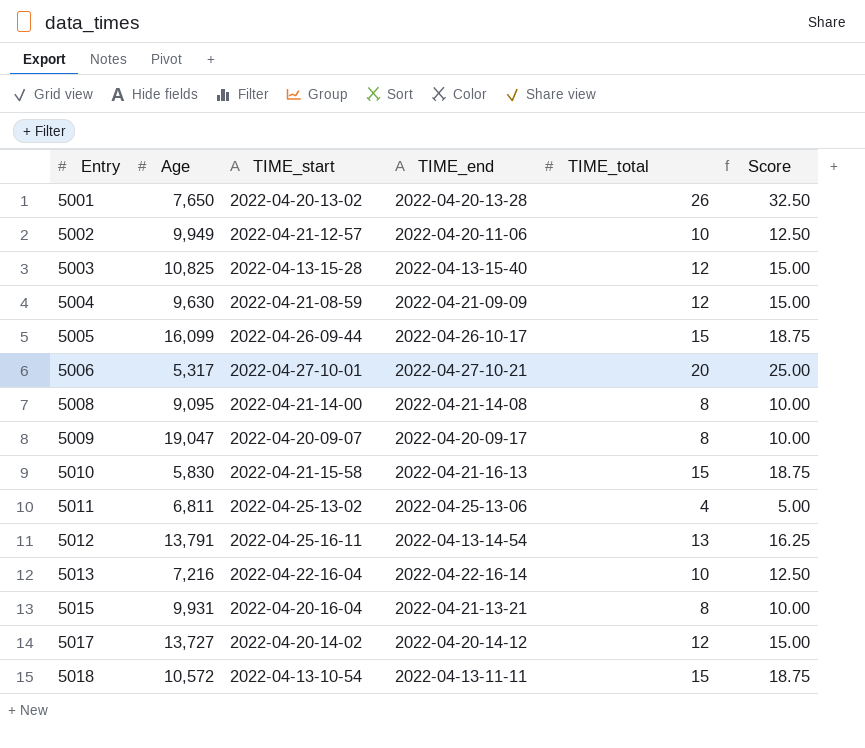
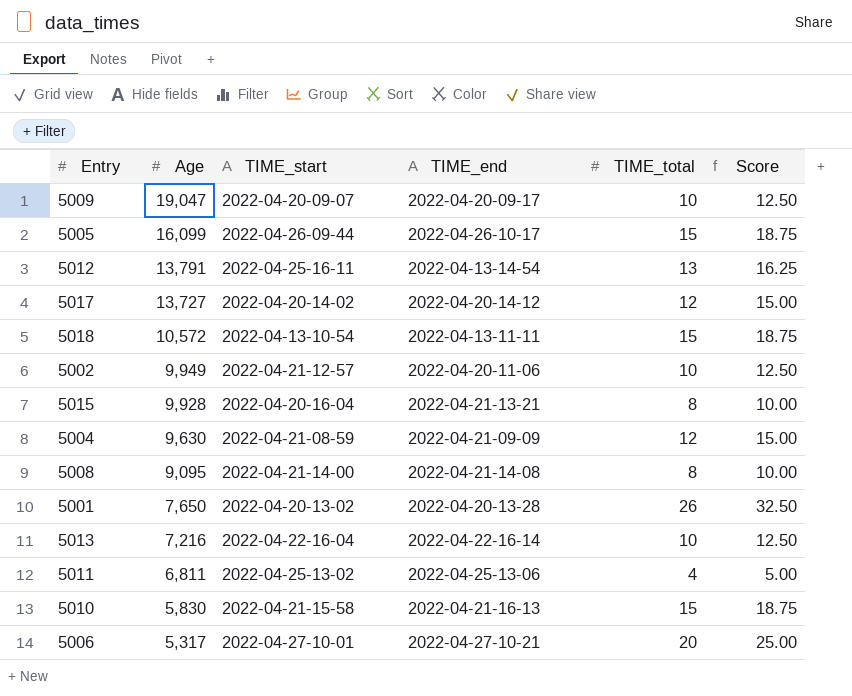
row order: Entry ascending -> Age descending
row 5003: 10,825 | 2022-04-13-15-28 | 2022-04-13-15-40 | 12 | 15.00 -> none
5009 | TIME_total: 8 -> 10
5009 | Score: 10.00 -> 12.50
5015 | Age: 9,931 -> 9,928

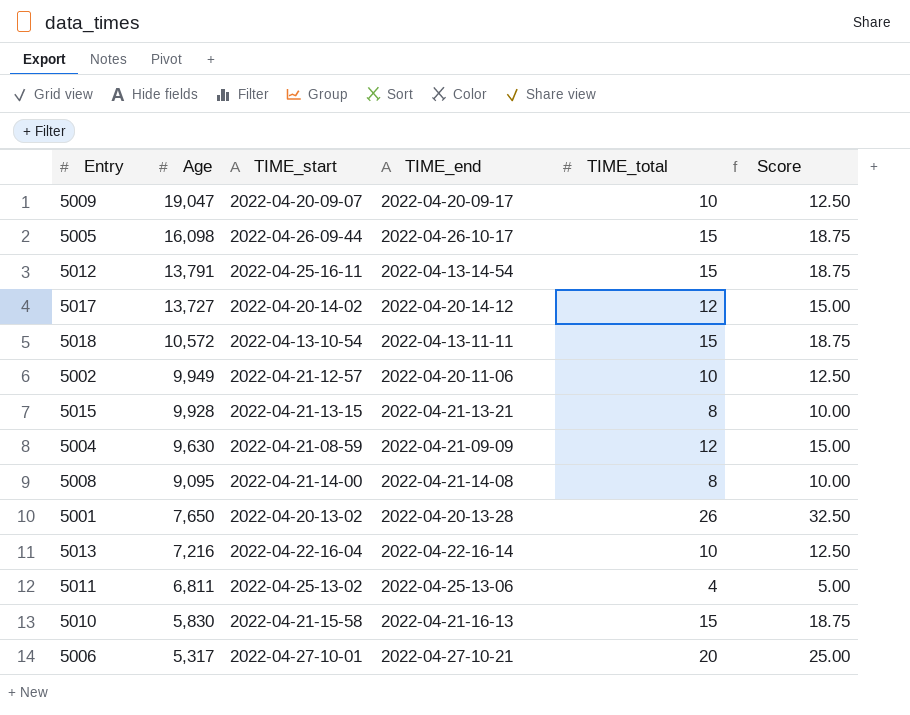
5005 | Age: 16,099 -> 16,098
5012 | TIME_total: 13 -> 15
5012 | Score: 16.25 -> 18.75
5015 | TIME_start: 2022-04-20-16-04 -> 2022-04-21-13-15

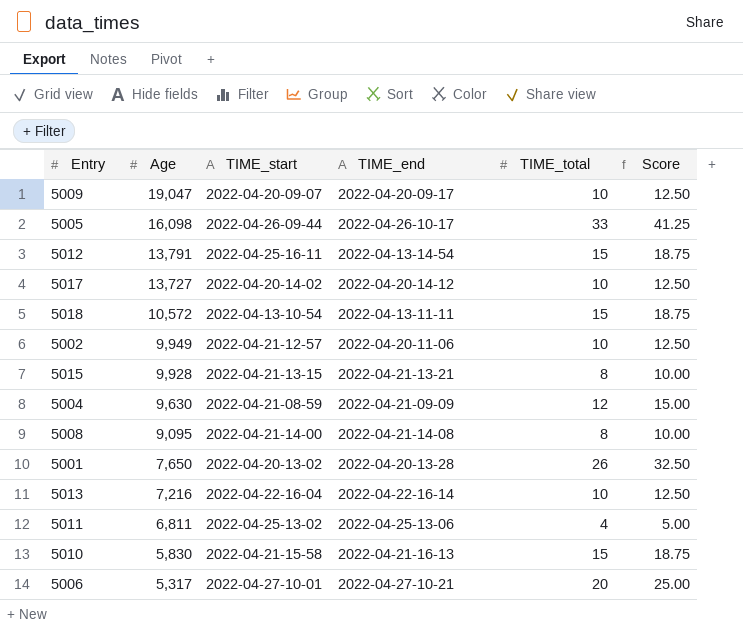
5005 | TIME_total: 15 -> 33
5005 | Score: 18.75 -> 41.25
5017 | TIME_total: 12 -> 10
5017 | Score: 15.00 -> 12.50

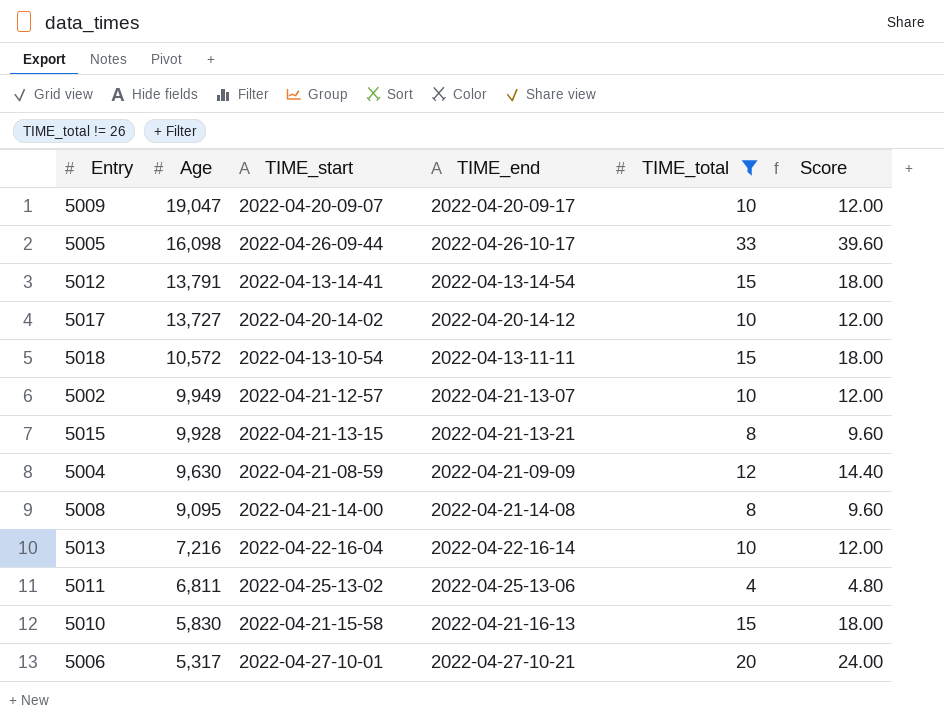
filter: none -> TIME_total != 26
column Score | formula: [TIME_total] * 1.25 -> [TIME_total] * 1.2
5012 | TIME_start: 2022-04-25-16-11 -> 2022-04-13-14-41
5002 | TIME_end: 2022-04-20-11-06 -> 2022-04-21-13-07

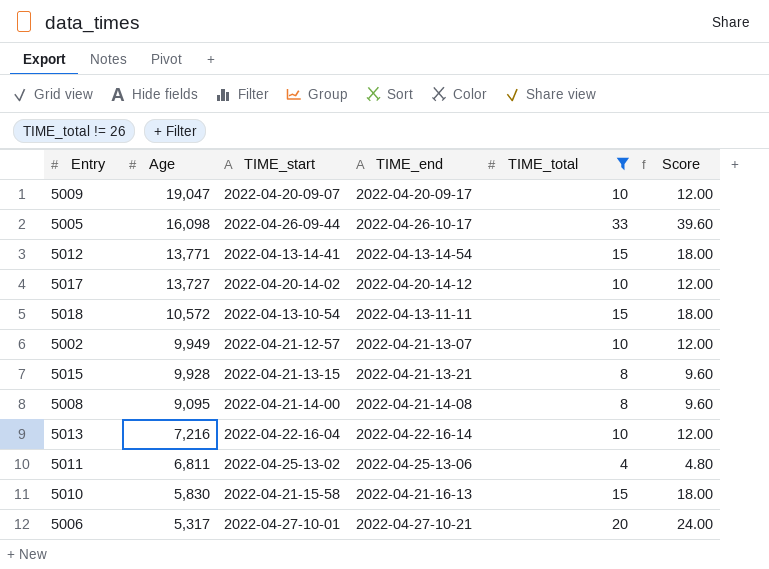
row 5004: 9,630 | 2022-04-21-08-59 | 2022-04-21-09-09 | 12 | 14.40 -> none
5012 | Age: 13,791 -> 13,771

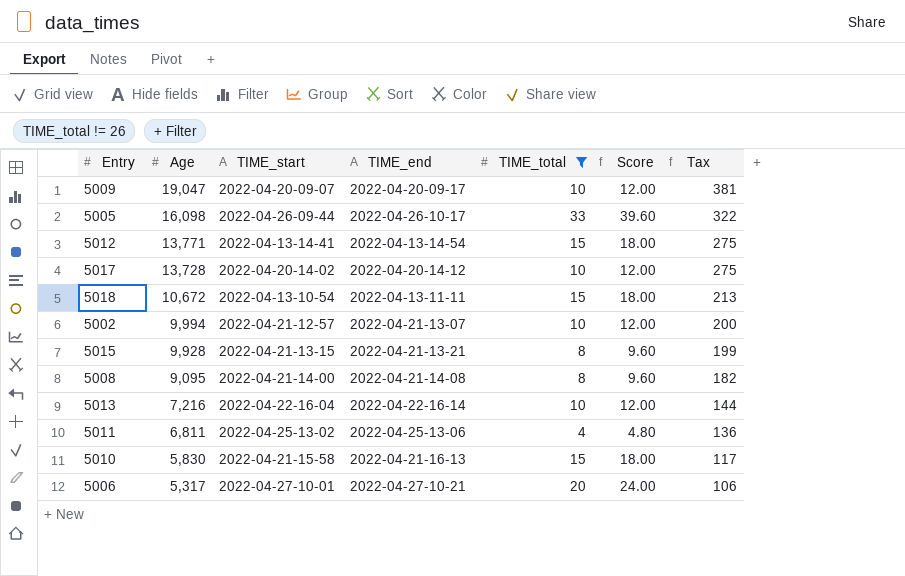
column Tax | formula: none -> [Age] * 0.02
5017 | Age: 13,727 -> 13,728
5018 | Age: 10,572 -> 10,672
5002 | Age: 9,949 -> 9,994

